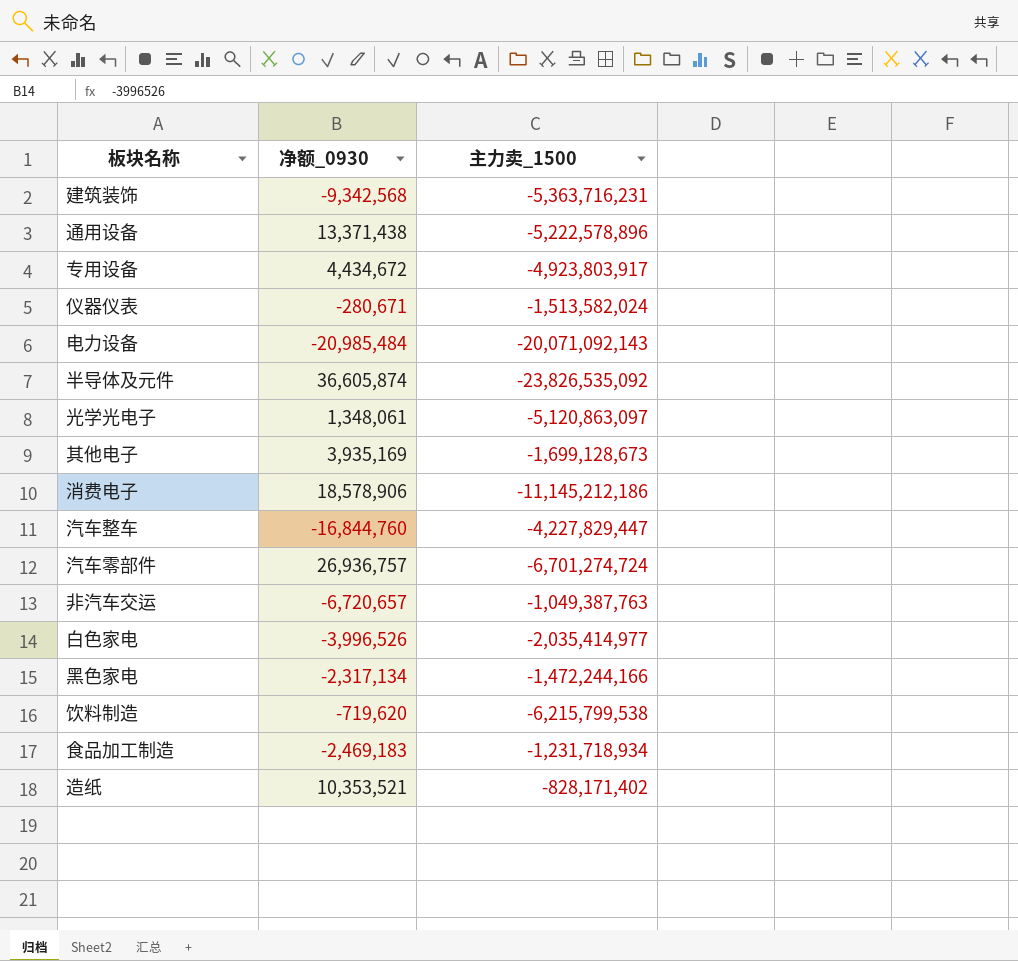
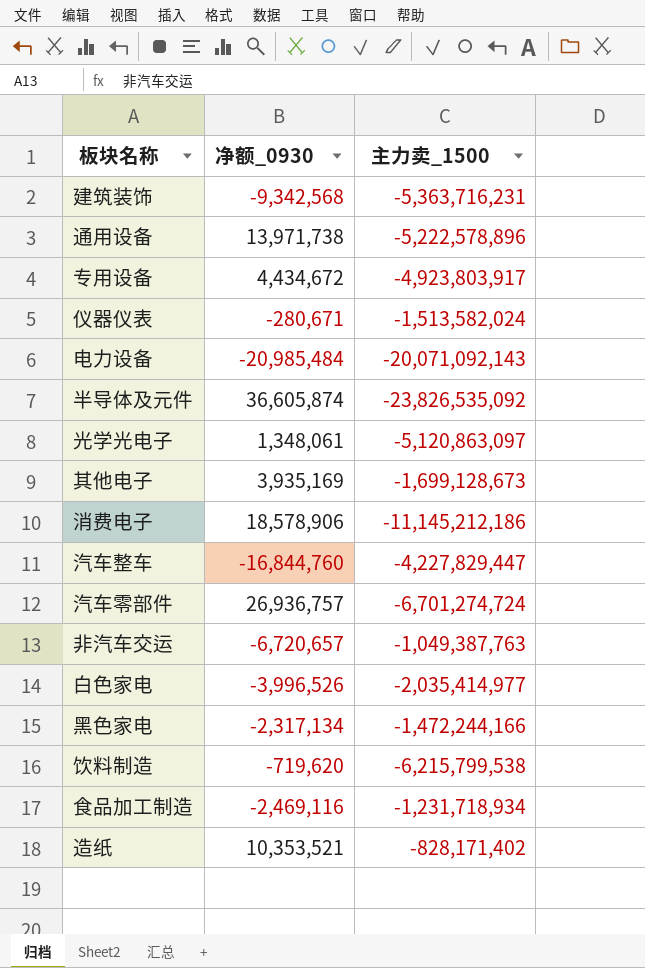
通用设备 | 净额_0930: 13,371,438 -> 13,971,738
食品加工制造 | 净额_0930: -2,469,183 -> -2,469,116

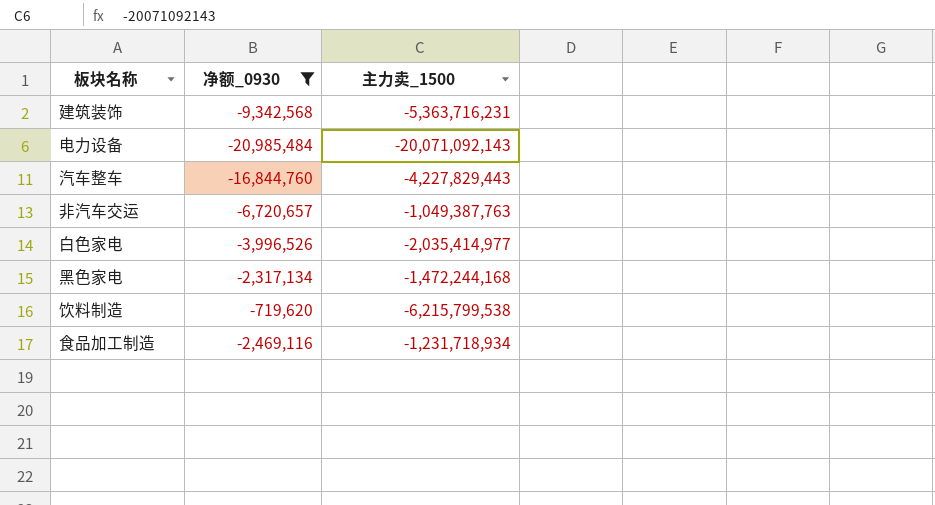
filter: none -> 净额_0930 <= -719,620
汽车整车 | 主力卖_1500: -4,227,829,447 -> -4,227,829,443
黑色家电 | 主力卖_1500: -1,472,244,166 -> -1,472,244,168

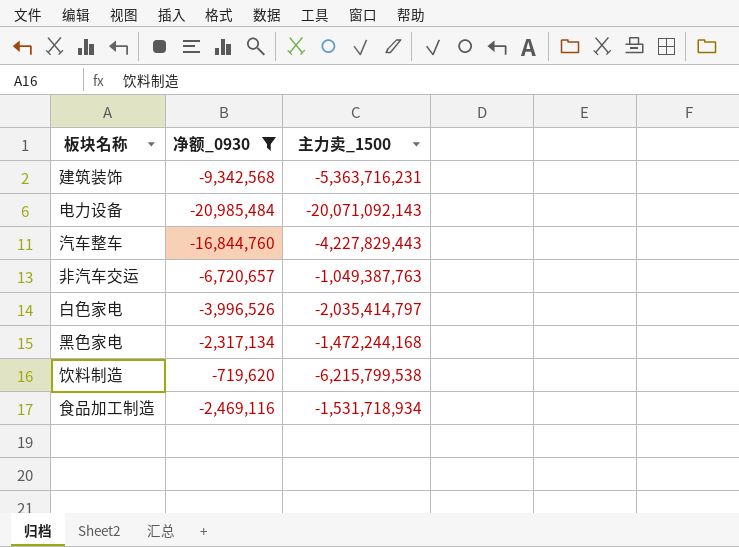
白色家电 | 主力卖_1500: -2,035,414,977 -> -2,035,414,797
食品加工制造 | 主力卖_1500: -1,231,718,934 -> -1,531,718,934

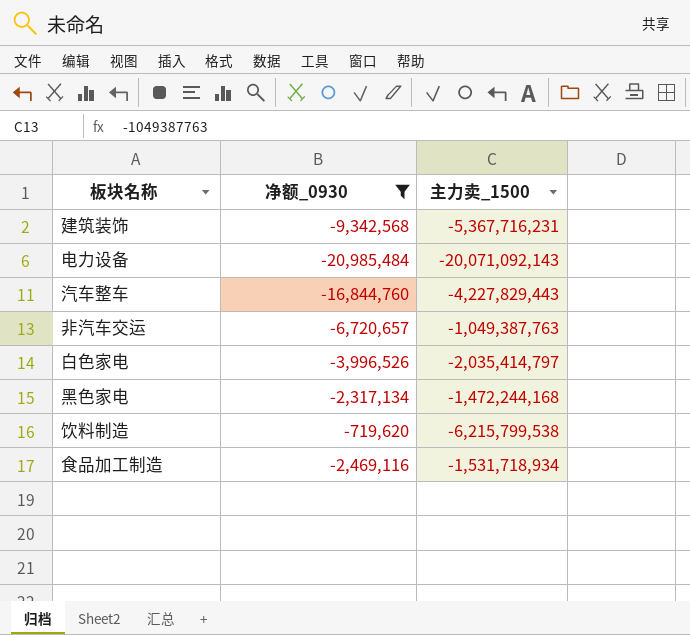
建筑装饰 | 主力卖_1500: -5,363,716,231 -> -5,367,716,231

